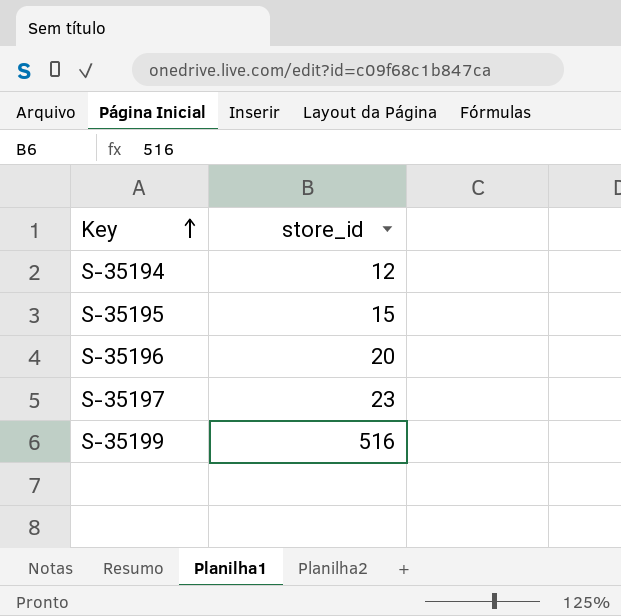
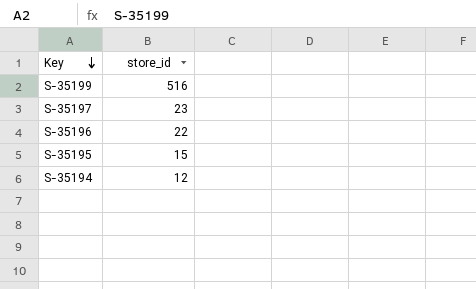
row order: Key ascending -> Key descending
S-35196 | store_id: 20 -> 22

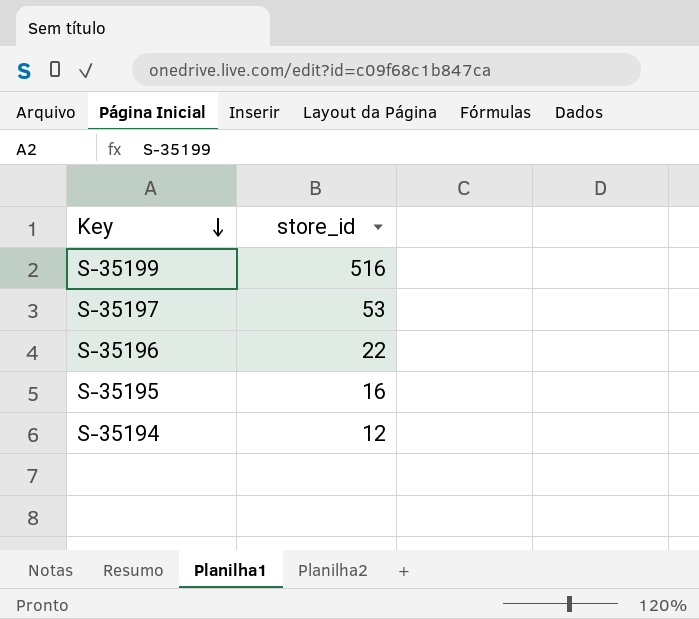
S-35197 | store_id: 23 -> 53
S-35195 | store_id: 15 -> 16

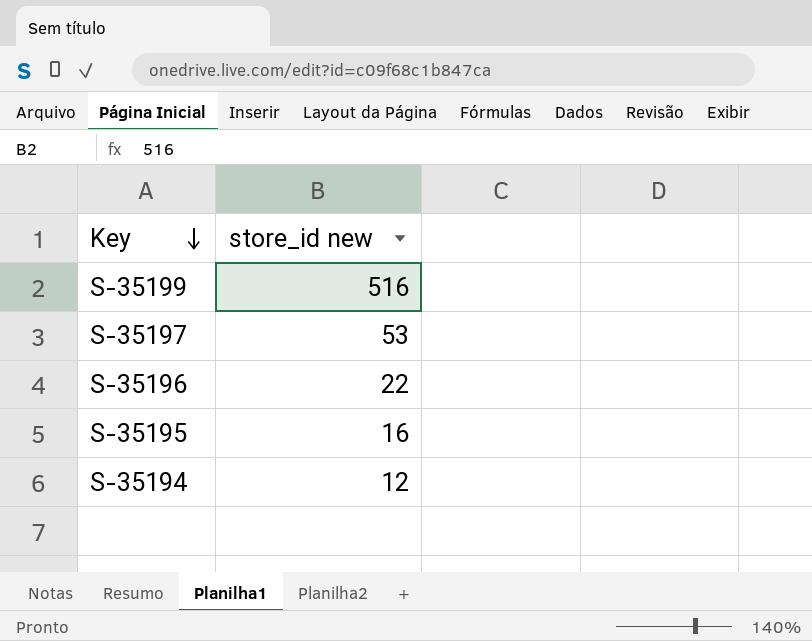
column name: store_id -> store_id new

